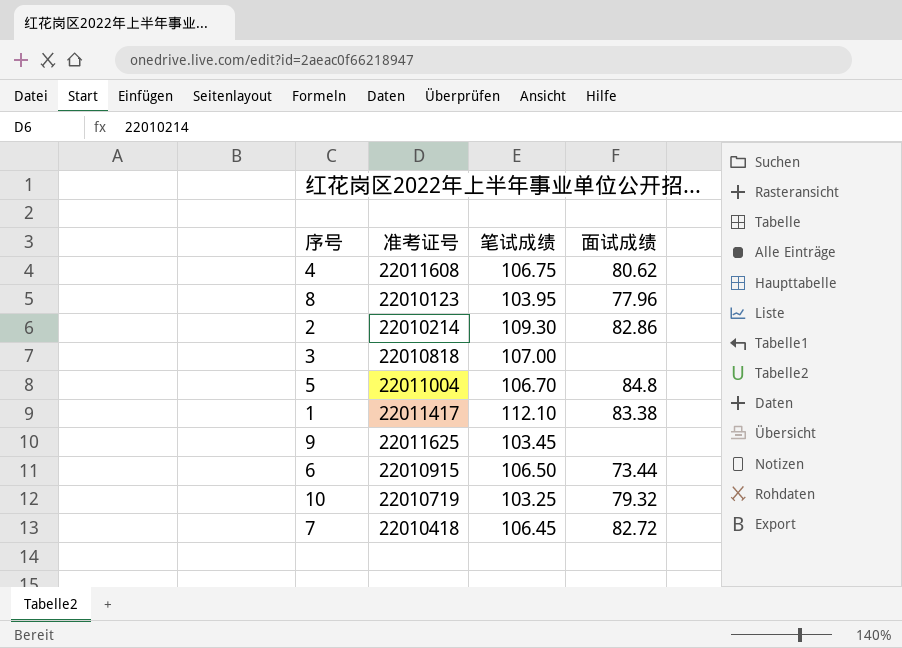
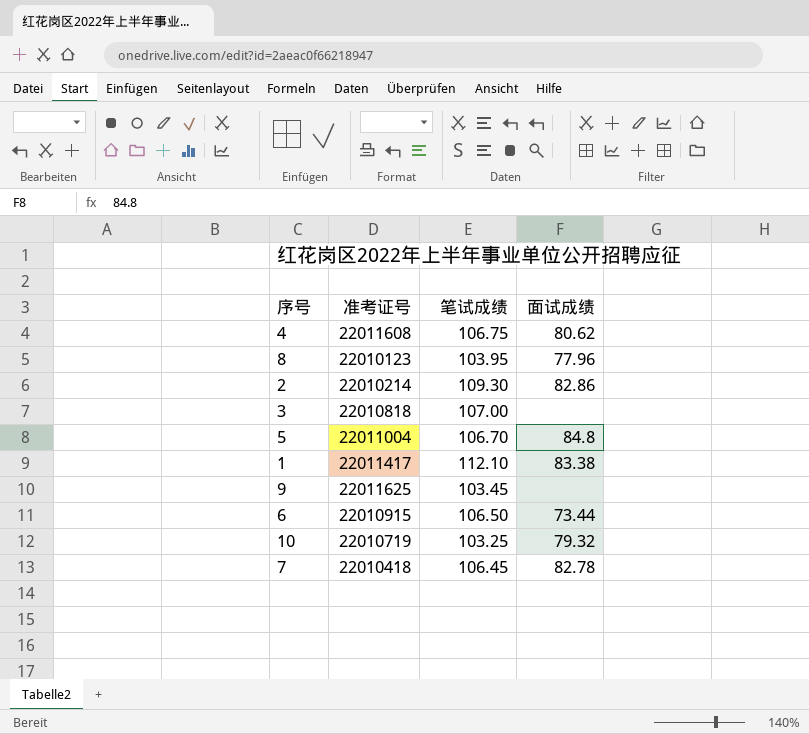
7 | 面试成绩: 82.72 -> 82.78

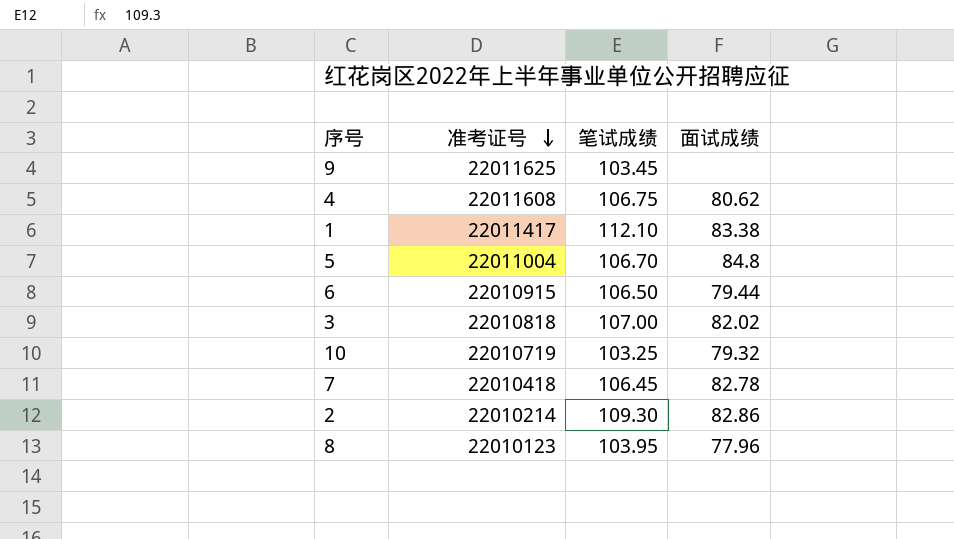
row order: none -> 准考证号 descending
6 | 面试成绩: 73.44 -> 79.44
3 | 面试成绩: none -> 82.02

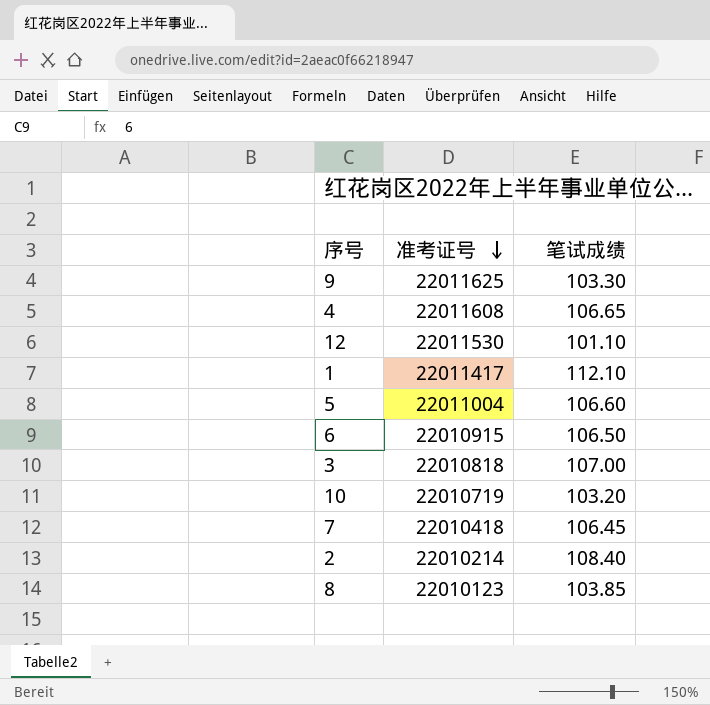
column 面试成绩 | position: 4 -> none
9 | 笔试成绩: 103.45 -> 103.30
4 | 笔试成绩: 106.75 -> 106.65
row 12: none -> 22011530 | 101.10
5 | 笔试成绩: 106.70 -> 106.60
10 | 笔试成绩: 103.25 -> 103.20
2 | 笔试成绩: 109.30 -> 108.40
8 | 笔试成绩: 103.95 -> 103.85

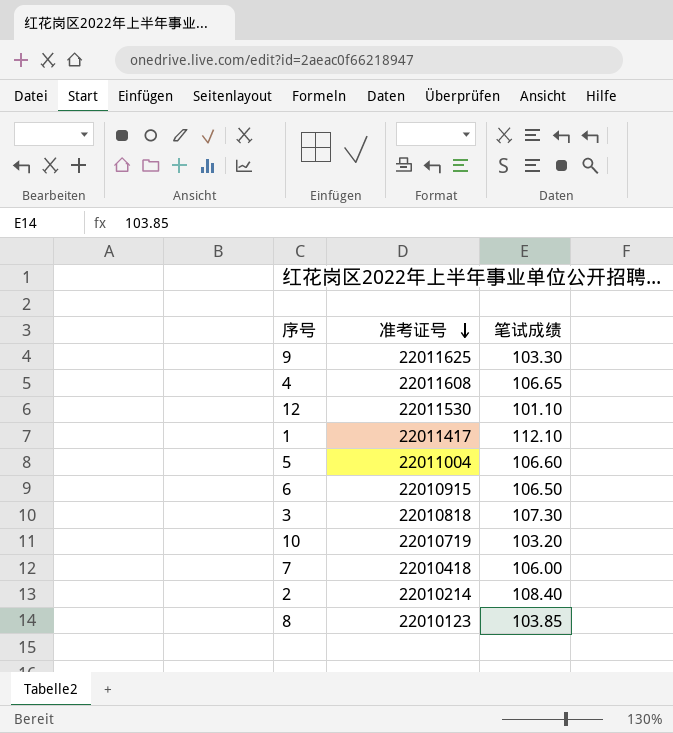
3 | 笔试成绩: 107.00 -> 107.30
7 | 笔试成绩: 106.45 -> 106.00

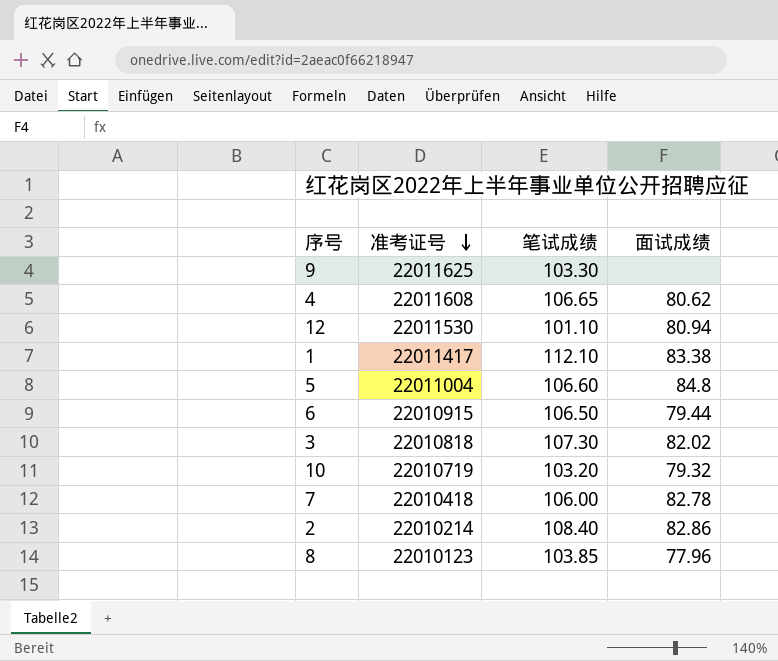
column 面试成绩 | position: none -> 4

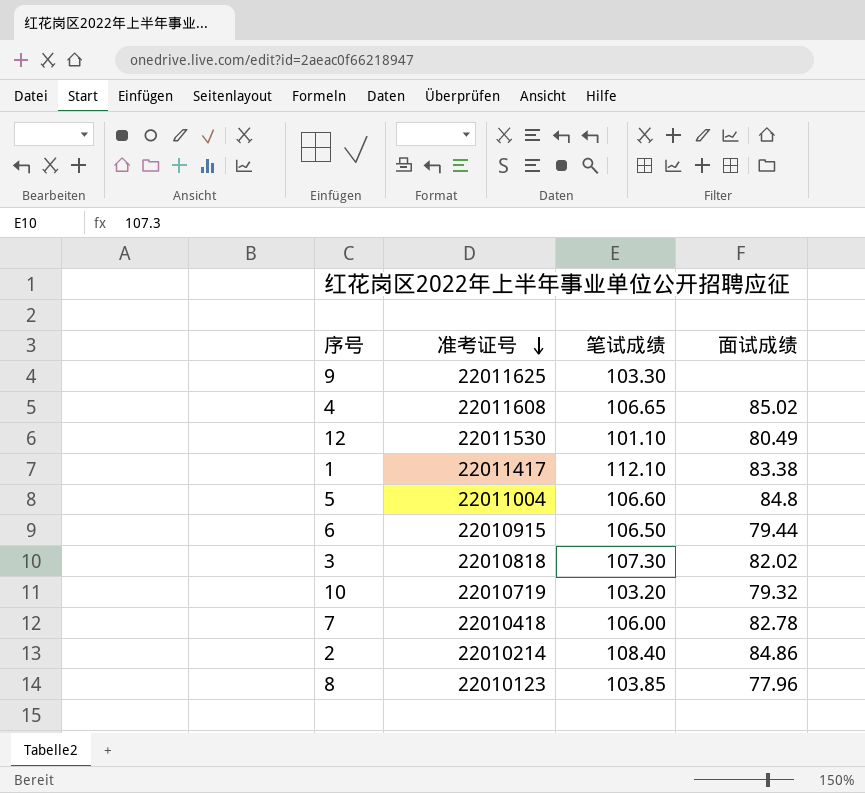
4 | 面试成绩: 80.62 -> 85.02
12 | 面试成绩: 80.94 -> 80.49
2 | 面试成绩: 82.86 -> 84.86

